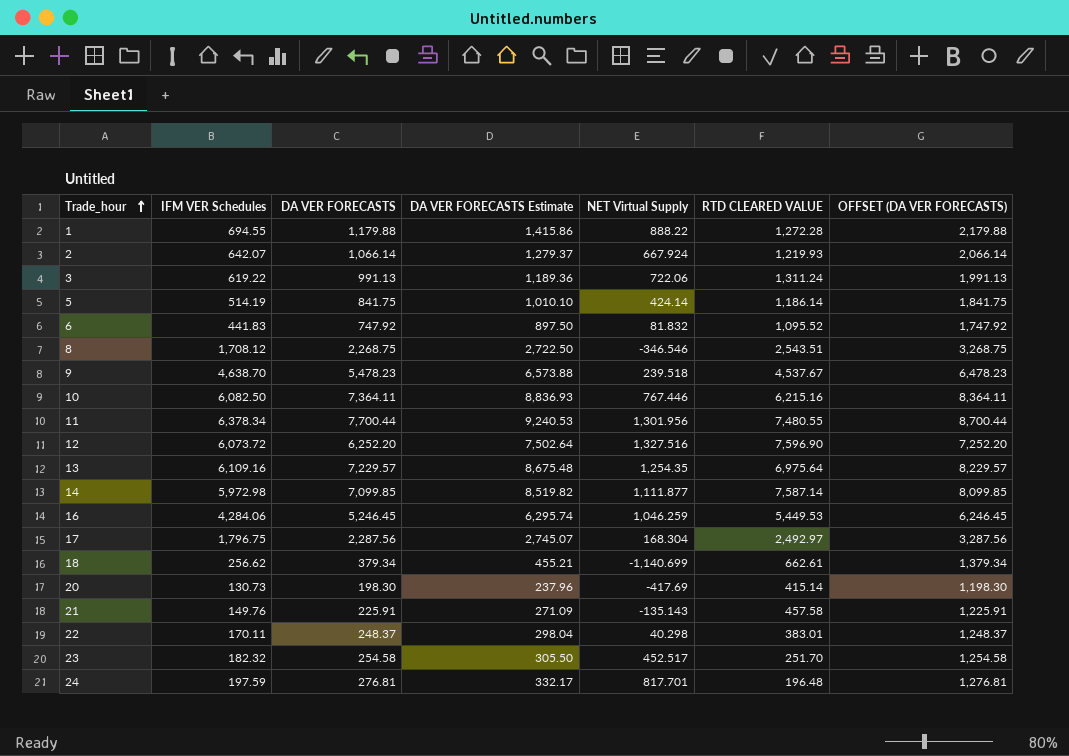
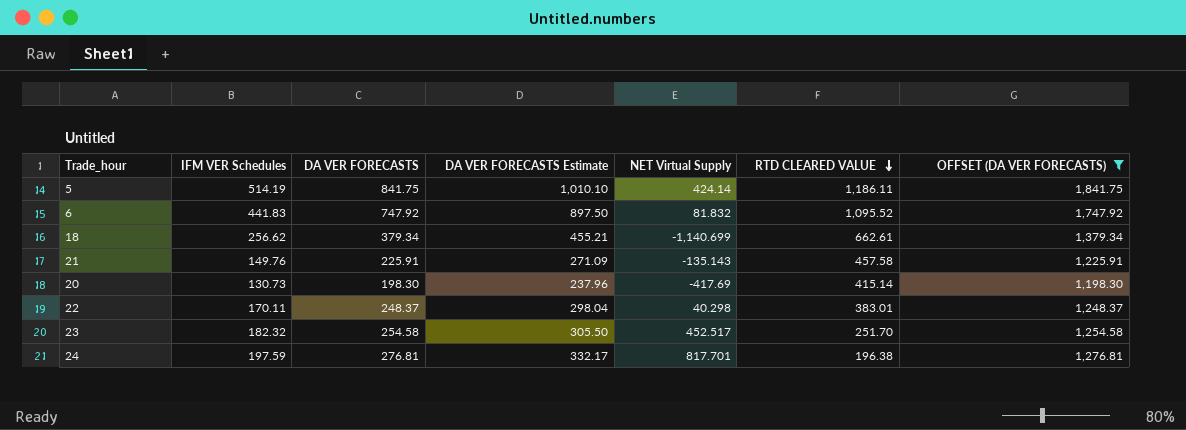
filter: none -> OFFSET (DA VER FORECASTS) <= 1,841.75
row order: Trade_hour ascending -> RTD CLEARED VALUE descending
5 | RTD CLEARED VALUE: 1,186.14 -> 1,186.11
24 | RTD CLEARED VALUE: 196.48 -> 196.38

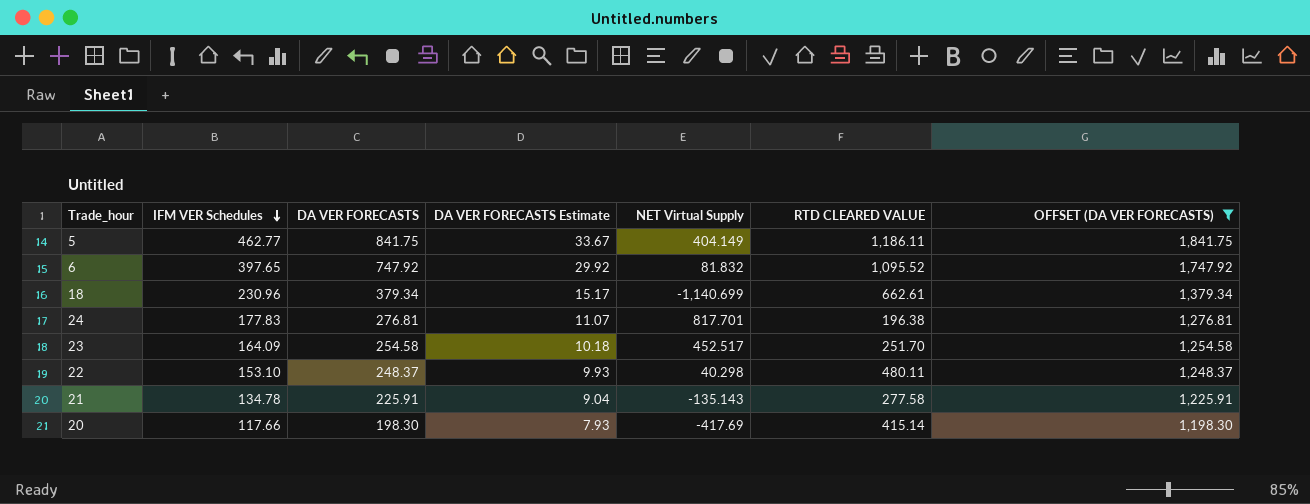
row order: RTD CLEARED VALUE descending -> IFM VER Schedules descending
column DA VER FORECASTS Estimate | formula: [DA VER FORECASTS] * 1.2 -> [DA VER FORECASTS] * 0.04
5 | IFM VER Schedules: 514.19 -> 462.77
5 | NET Virtual Supply: 424.14 -> 404.149
6 | IFM VER Schedules: 441.83 -> 397.65
18 | IFM VER Schedules: 256.62 -> 230.96
24 | IFM VER Schedules: 197.59 -> 177.83
23 | IFM VER Schedules: 182.32 -> 164.09
22 | IFM VER Schedules: 170.11 -> 153.10
22 | RTD CLEARED VALUE: 383.01 -> 480.11
21 | IFM VER Schedules: 149.76 -> 134.78
21 | RTD CLEARED VALUE: 457.58 -> 277.58
20 | IFM VER Schedules: 130.73 -> 117.66

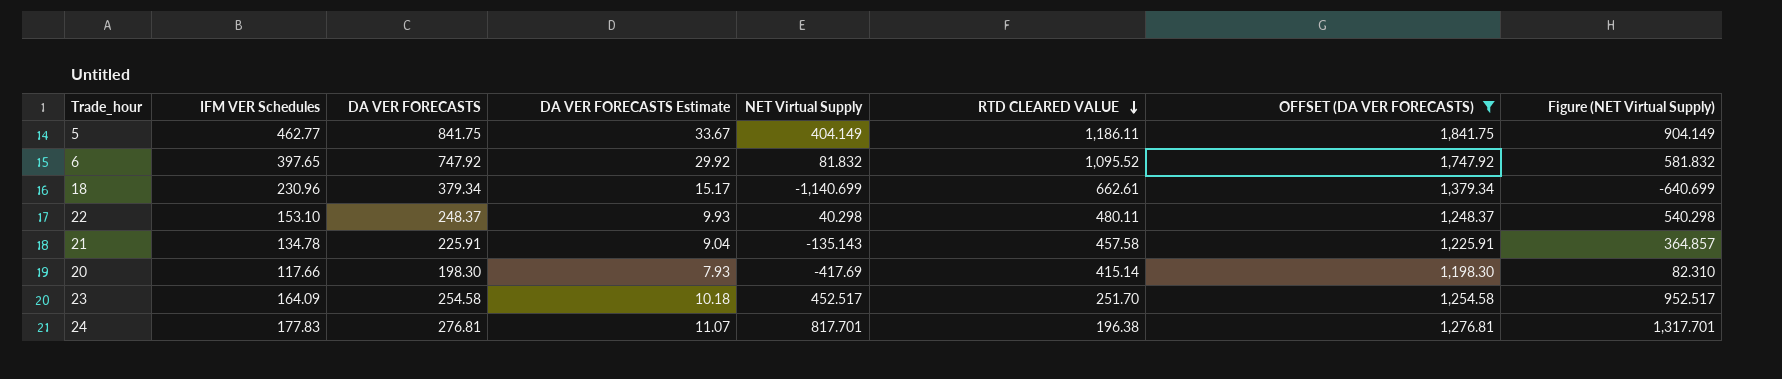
row order: IFM VER Schedules descending -> RTD CLEARED VALUE descending
column Figure (NET Virtual Supply) | formula: none -> [NET Virtual Supply] + 500
21 | RTD CLEARED VALUE: 277.58 -> 457.58

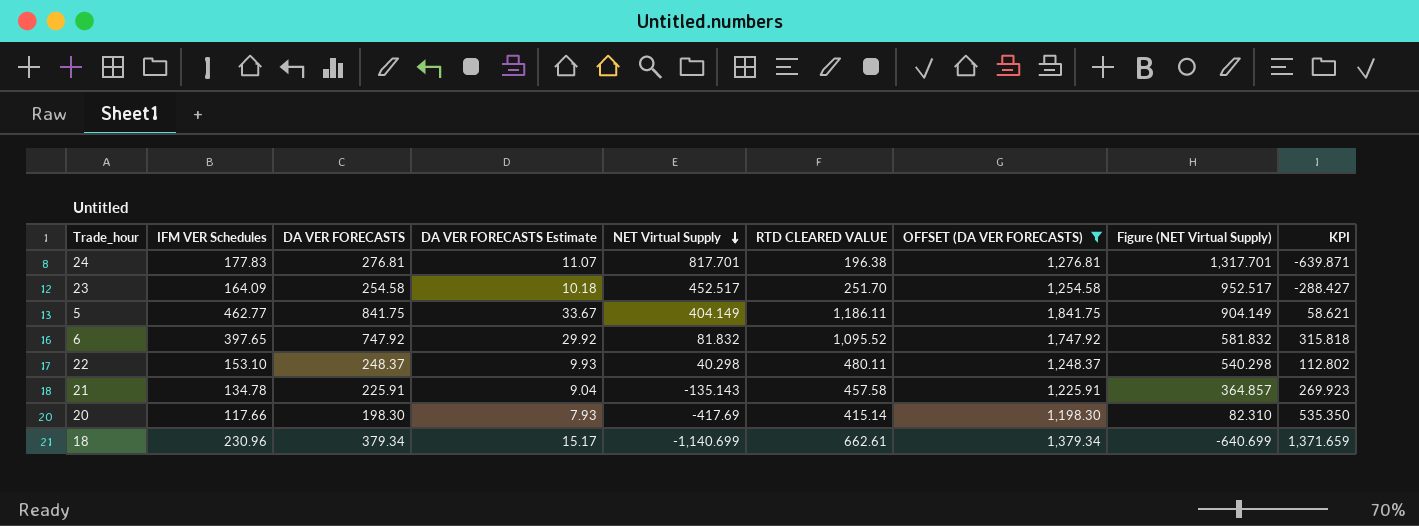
row order: RTD CLEARED VALUE descending -> NET Virtual Supply descending
column KPI | formula: none -> [IFM VER Schedules] - [NET Virtual Supply]

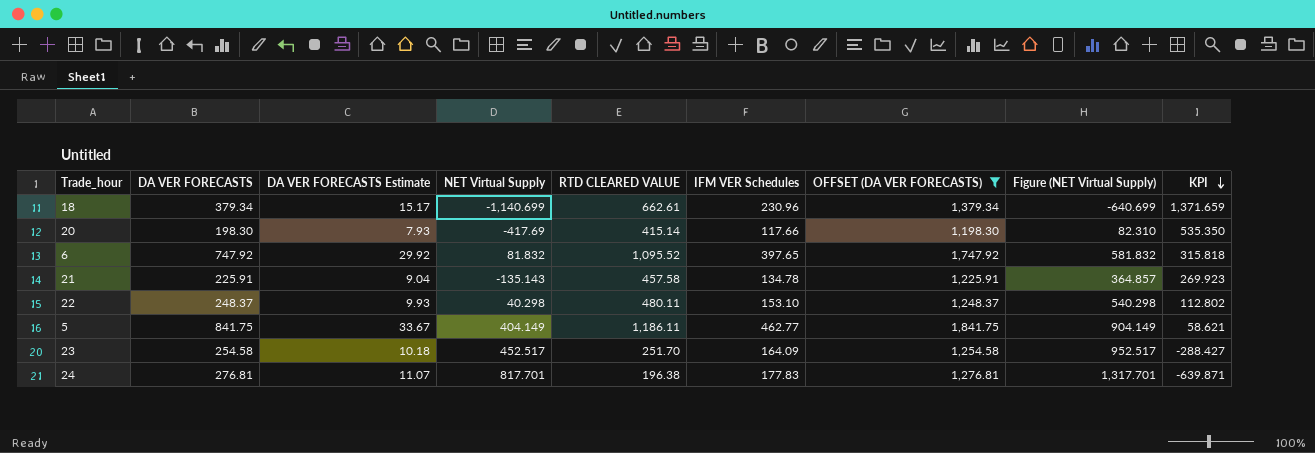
row order: NET Virtual Supply descending -> KPI descending
column IFM VER Schedules | position: 2 -> 6

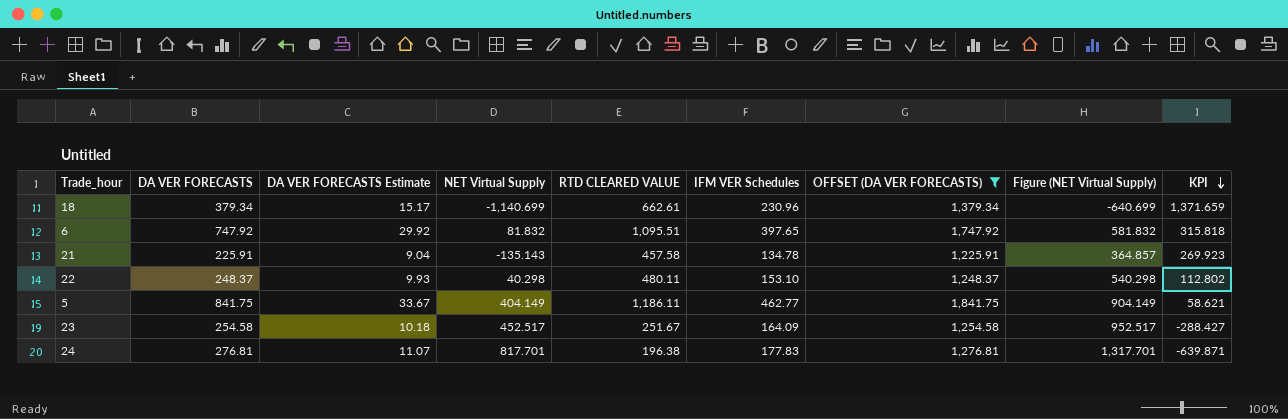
row 20: 198.30 | 7.93 | -417.69 | 415.14 | 117.66 | 1,198.30 | 82.310 | 535.350 -> none
6 | RTD CLEARED VALUE: 1,095.52 -> 1,095.51
23 | RTD CLEARED VALUE: 251.70 -> 251.67

